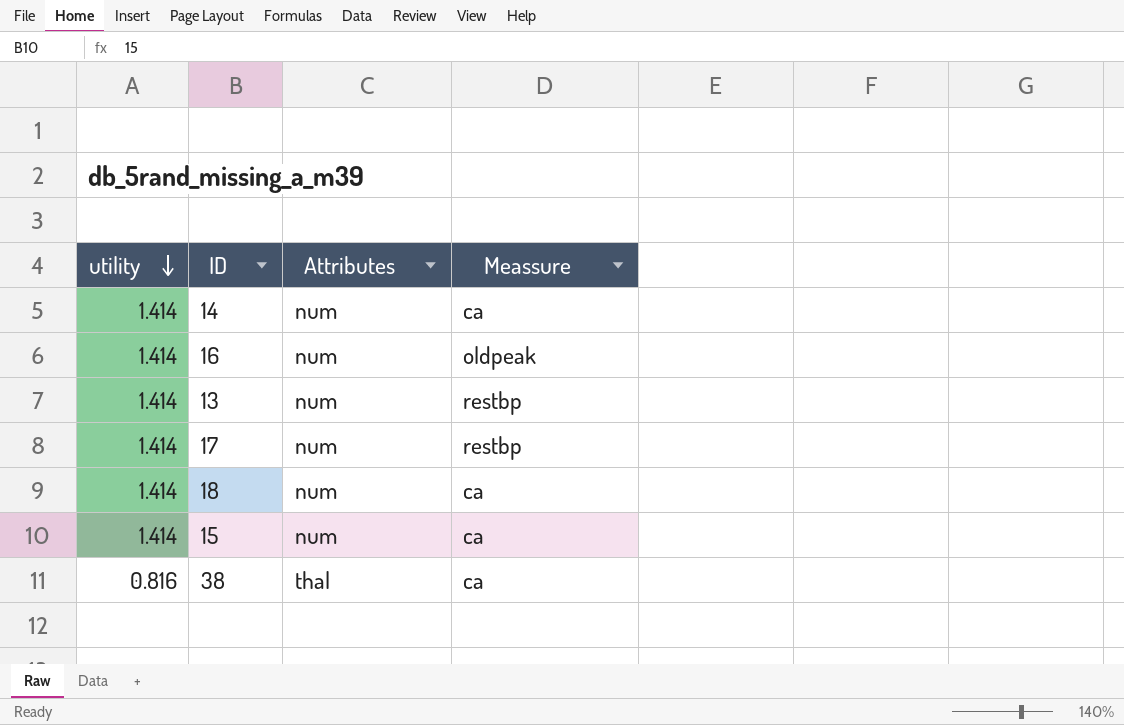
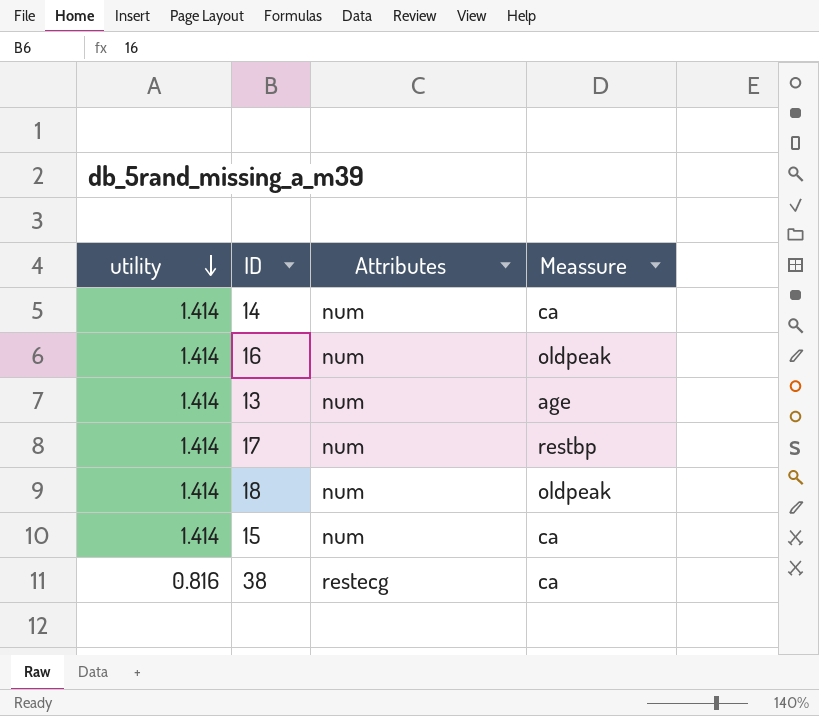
13 | Meassure: restbp -> age
18 | Meassure: ca -> oldpeak
38 | Attributes: thal -> restecg

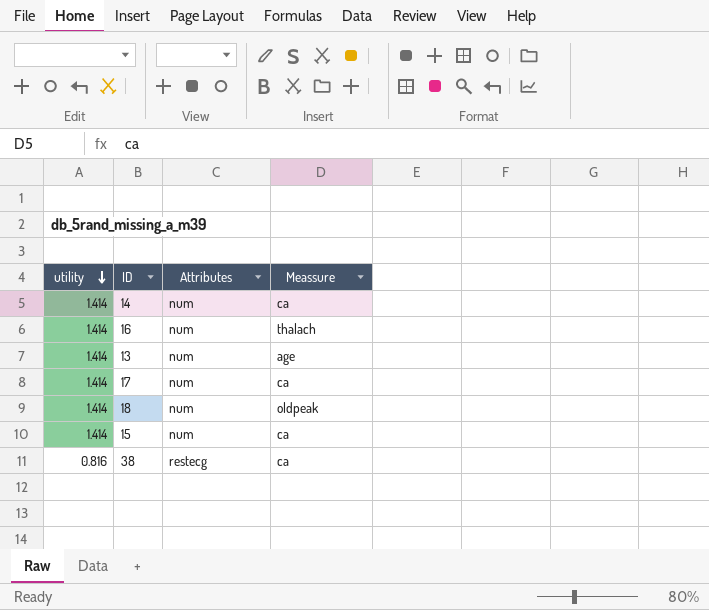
16 | Meassure: oldpeak -> thalach
17 | Meassure: restbp -> ca

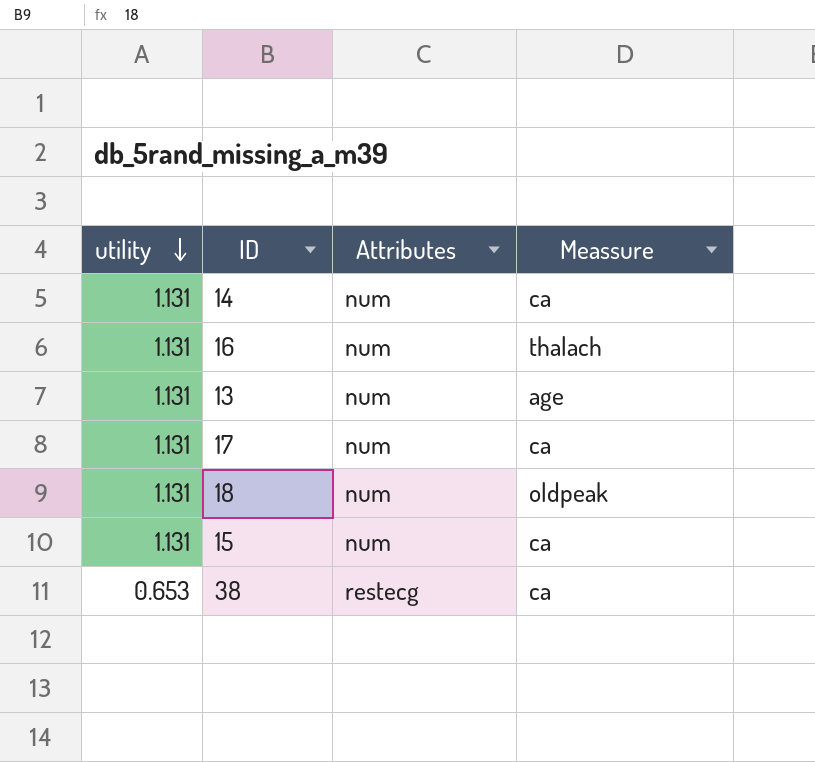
14 | utility: 1.414 -> 1.131
16 | utility: 1.414 -> 1.131
13 | utility: 1.414 -> 1.131
17 | utility: 1.414 -> 1.131
18 | utility: 1.414 -> 1.131
15 | utility: 1.414 -> 1.131
38 | utility: 0.816 -> 0.653

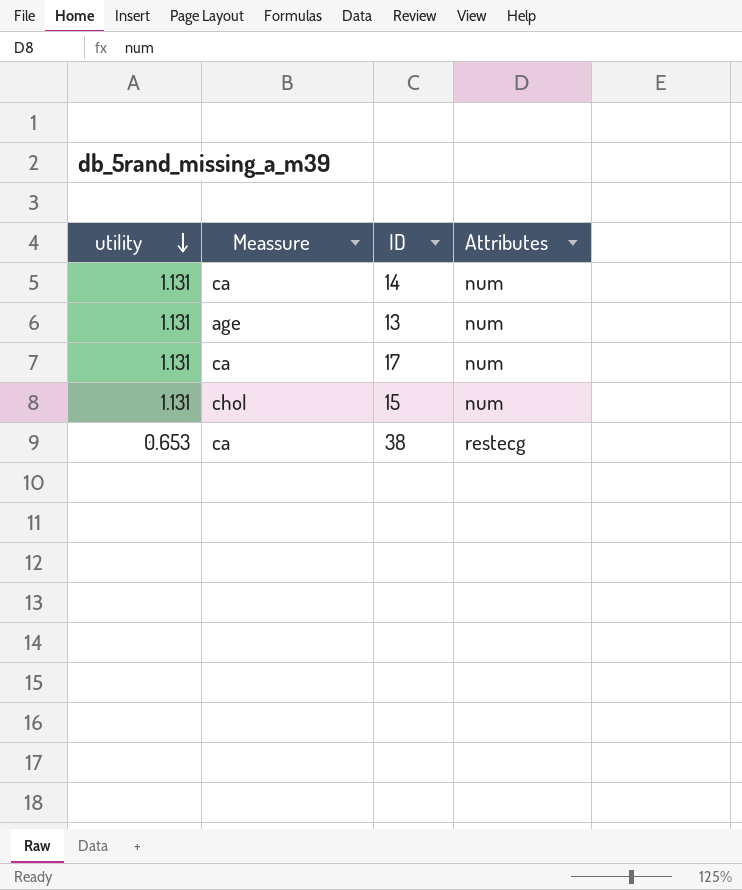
column Meassure | position: 4 -> 2
row 16: 1.131 | num | thalach -> none
row 18: 1.131 | num | oldpeak -> none
15 | Meassure: ca -> chol

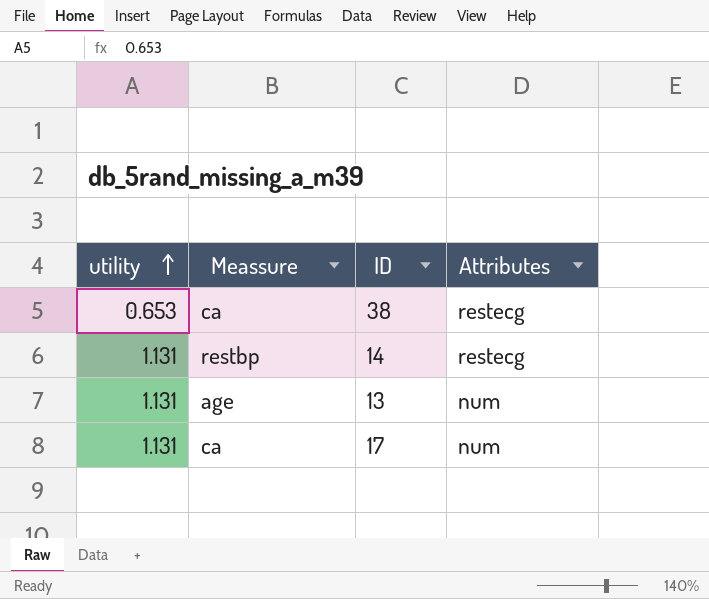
row order: utility descending -> utility ascending
row 15: 1.131 | chol | num -> none
14 | Meassure: ca -> restbp
14 | Attributes: num -> restecg

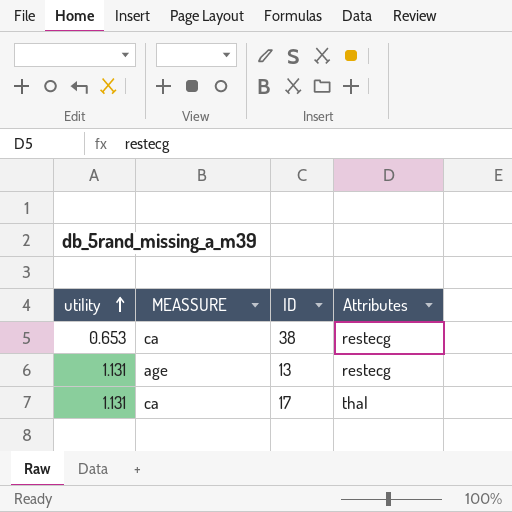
column name: Meassure -> MEASSURE
row 14: 1.131 | restbp | restecg -> none
13 | Attributes: num -> restecg
17 | Attributes: num -> thal

